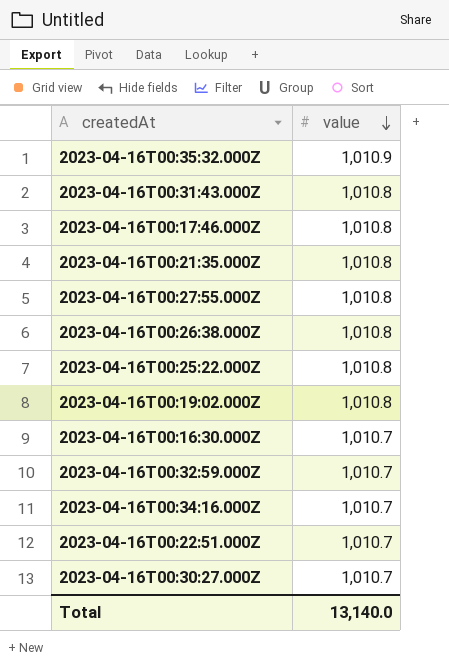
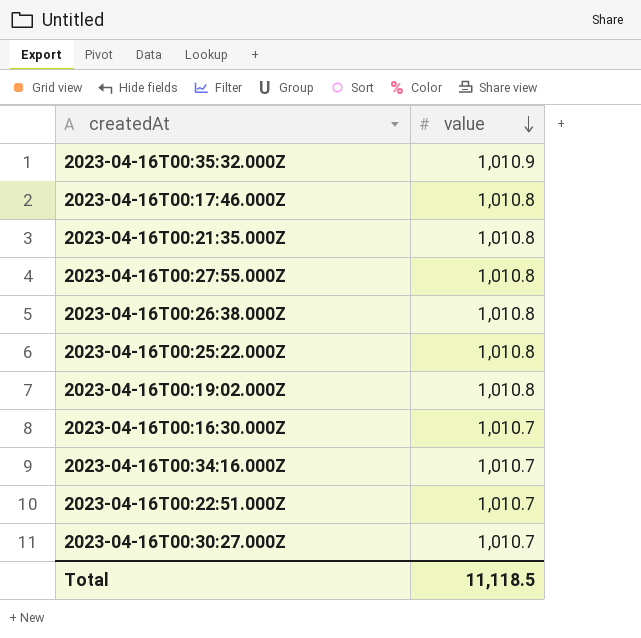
row 2023-04-16T00:31:43.000Z: 1,010.8 -> none
row 2023-04-16T00:32:59.000Z: 1,010.7 -> none
Total | value: 13,140.0 -> 11,118.5

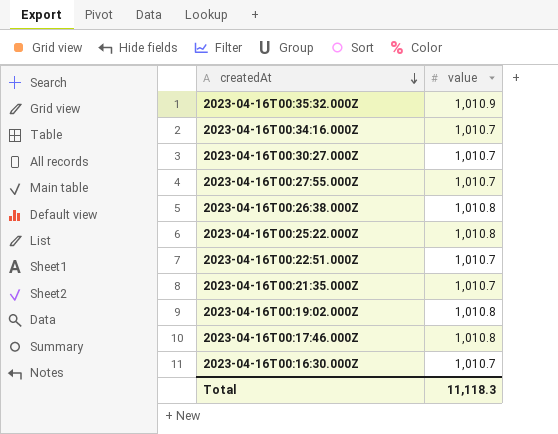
row order: value descending -> createdAt descending
2023-04-16T00:27:55.000Z | value: 1,010.8 -> 1,010.7
2023-04-16T00:21:35.000Z | value: 1,010.8 -> 1,010.7
Total | value: 11,118.5 -> 11,118.3

